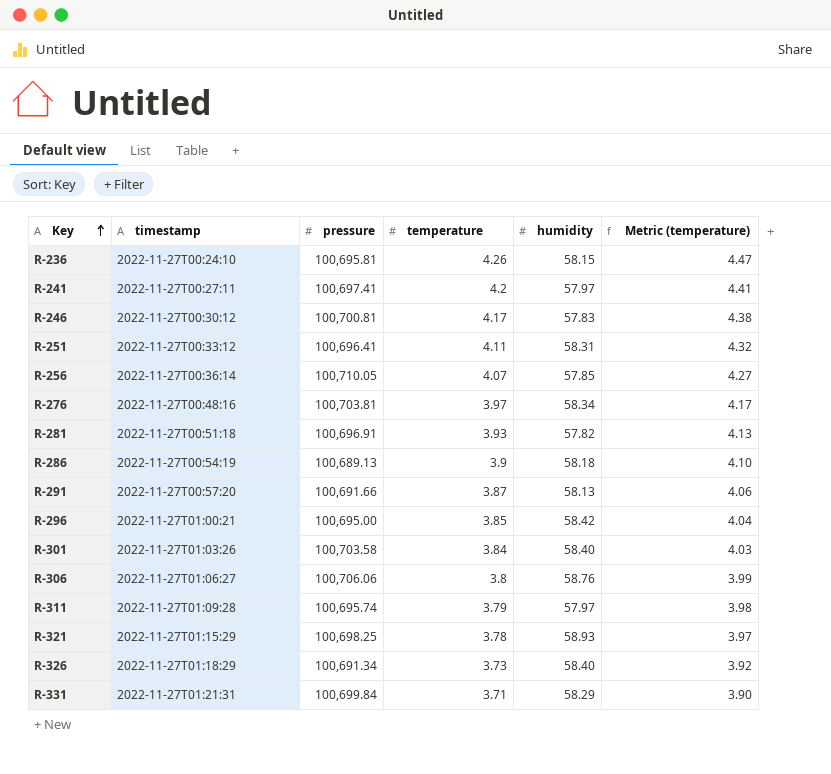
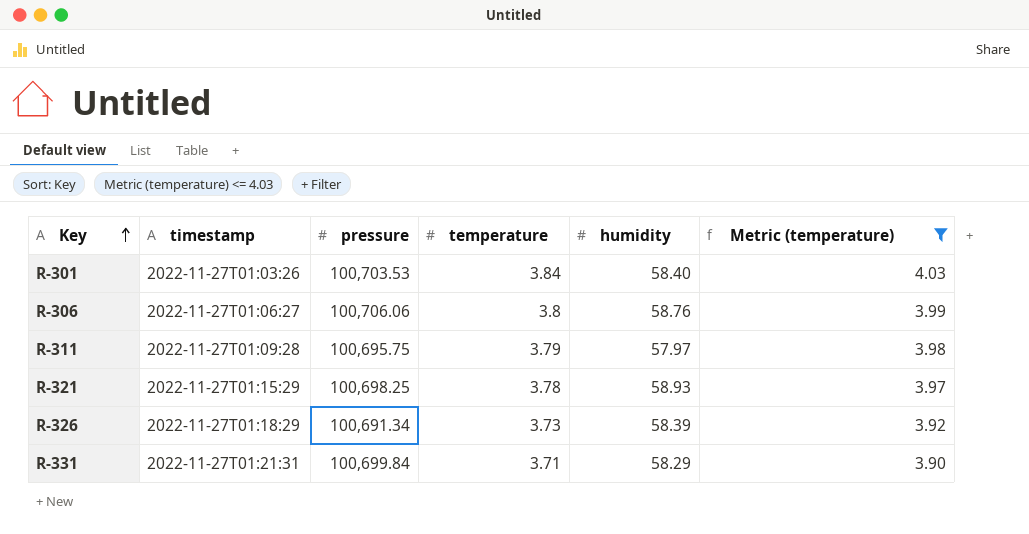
filter: none -> Metric (temperature) <= 4.03
R-301 | pressure: 100,703.58 -> 100,703.53
R-311 | pressure: 100,695.74 -> 100,695.75
R-326 | humidity: 58.40 -> 58.39

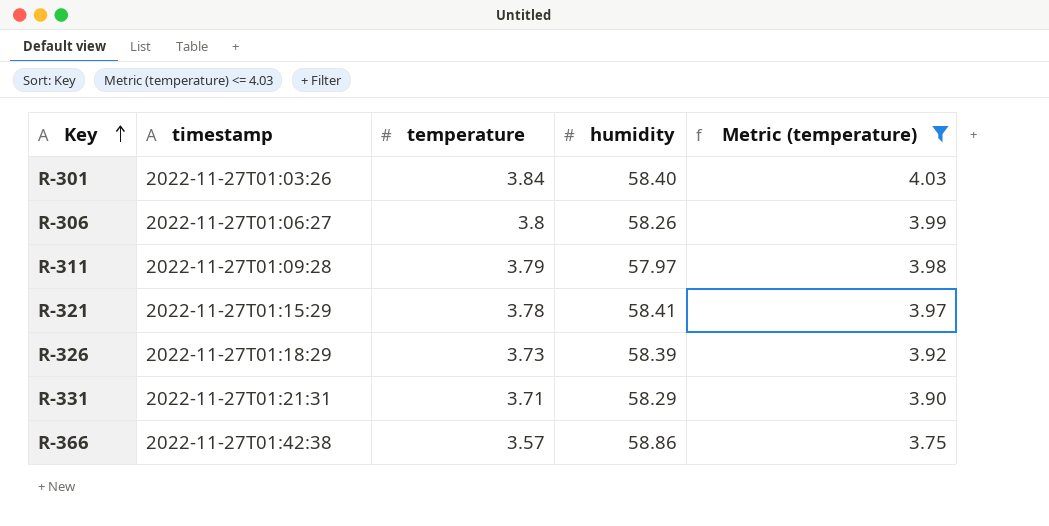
column pressure | position: 3 -> none
R-306 | humidity: 58.76 -> 58.26
R-321 | humidity: 58.93 -> 58.41
row R-366: none -> 2022-11-27T01:42:38 | 3.57 | 58.86 | 3.75

